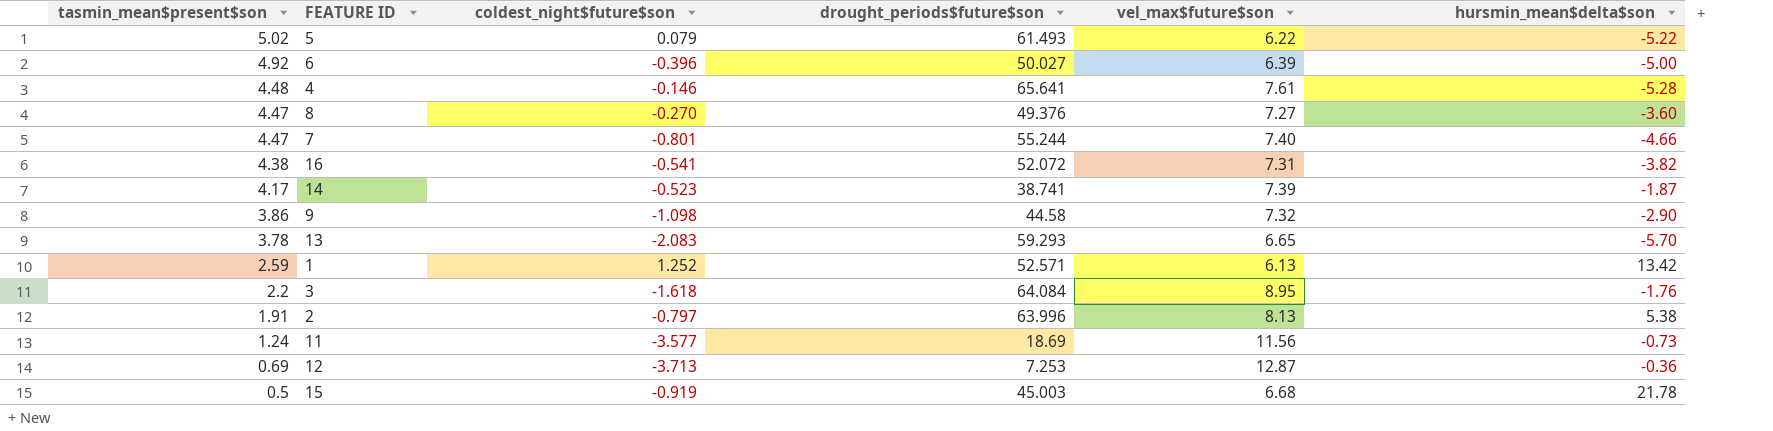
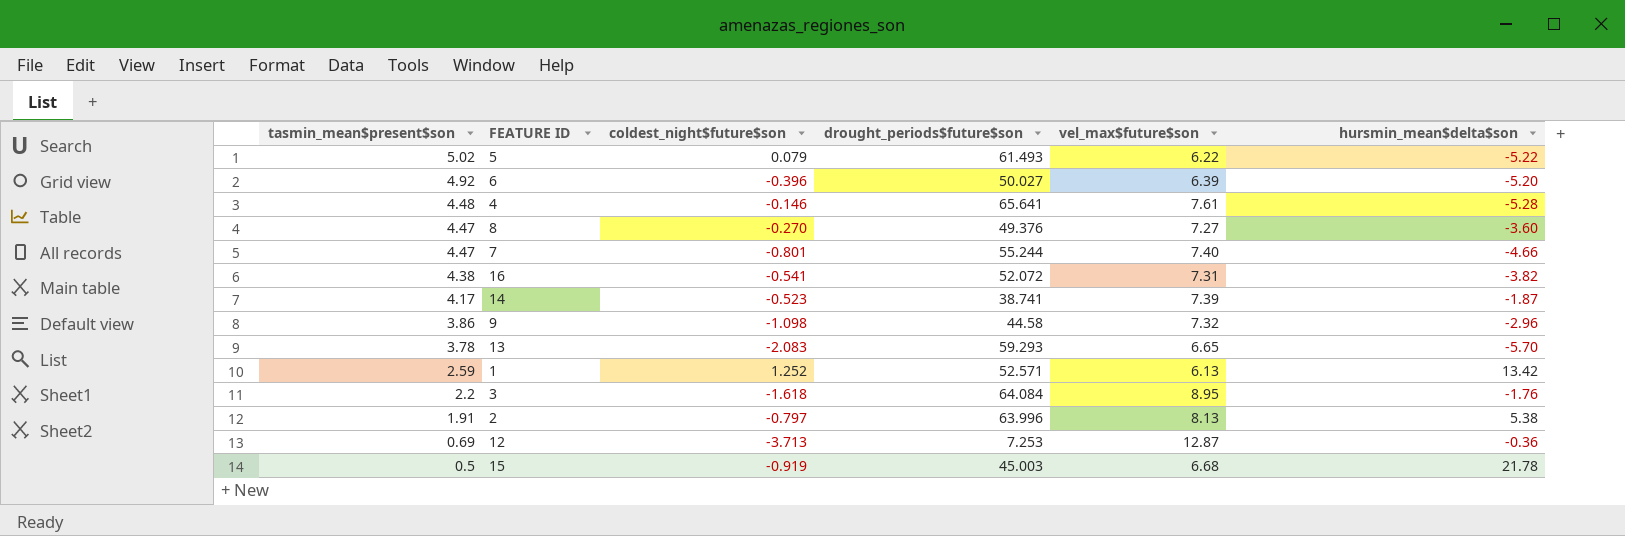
row 11: 1.24 | -3.577 | 18.69 | 11.56 | -0.73 -> none
6 | hursmin_mean$delta$son: -5.00 -> -5.20
9 | hursmin_mean$delta$son: -2.90 -> -2.96

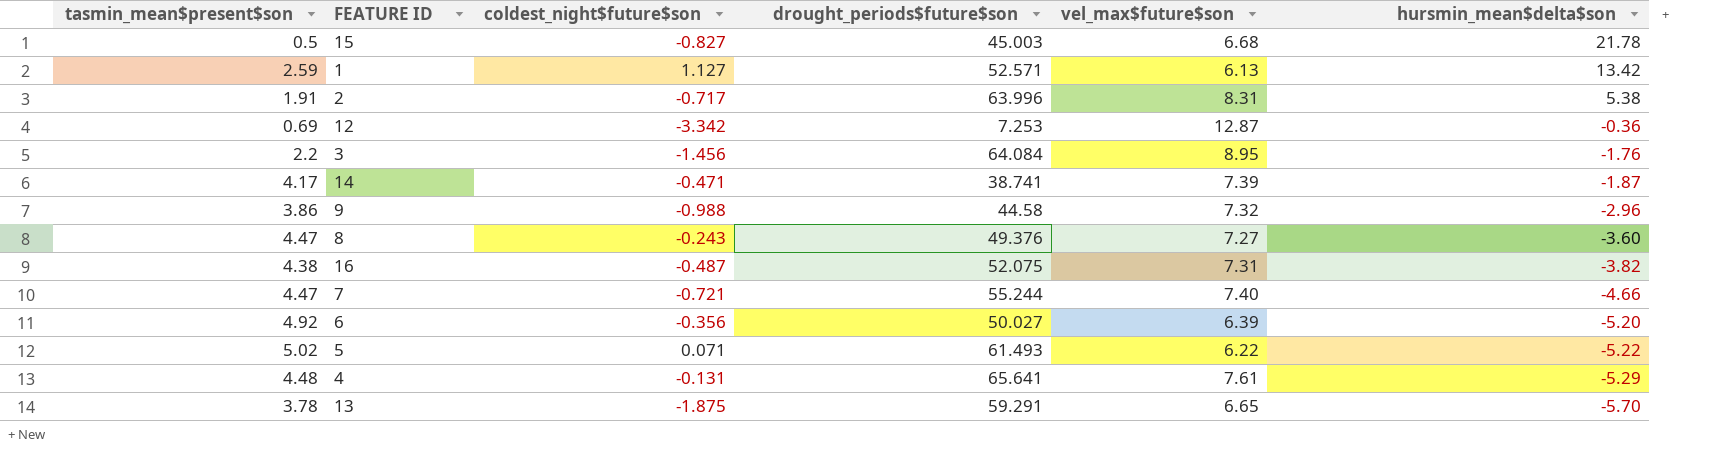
row order: tasmin_mean$present$son descending -> hursmin_mean$delta$son descending
15 | coldest_night$future$son: -0.919 -> -0.827
1 | coldest_night$future$son: 1.252 -> 1.127
2 | coldest_night$future$son: -0.797 -> -0.717
2 | vel_max$future$son: 8.13 -> 8.31
12 | coldest_night$future$son: -3.713 -> -3.342
3 | coldest_night$future$son: -1.618 -> -1.456
14 | coldest_night$future$son: -0.523 -> -0.471
9 | coldest_night$future$son: -1.098 -> -0.988
8 | coldest_night$future$son: -0.270 -> -0.243
16 | coldest_night$future$son: -0.541 -> -0.487
16 | drought_periods$future$son: 52.072 -> 52.075
7 | coldest_night$future$son: -0.801 -> -0.721
6 | coldest_night$future$son: -0.396 -> -0.356
5 | coldest_night$future$son: 0.079 -> 0.071
4 | coldest_night$future$son: -0.146 -> -0.131
4 | hursmin_mean$delta$son: -5.28 -> -5.29
13 | coldest_night$future$son: -2.083 -> -1.875
13 | drought_periods$future$son: 59.293 -> 59.291

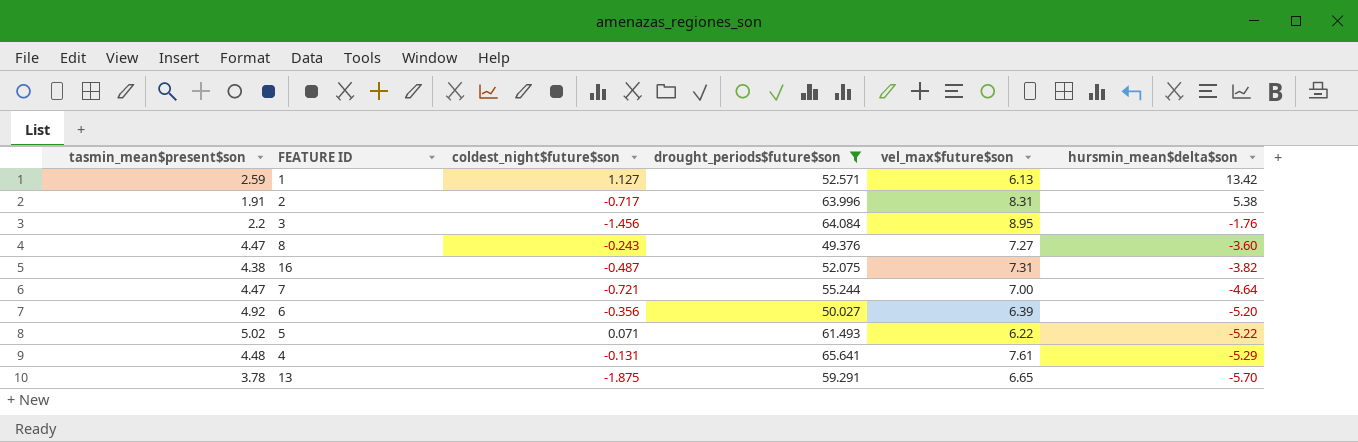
filter: none -> drought_periods$future$son >= 49.376
7 | vel_max$future$son: 7.40 -> 7.00
7 | hursmin_mean$delta$son: -4.66 -> -4.64

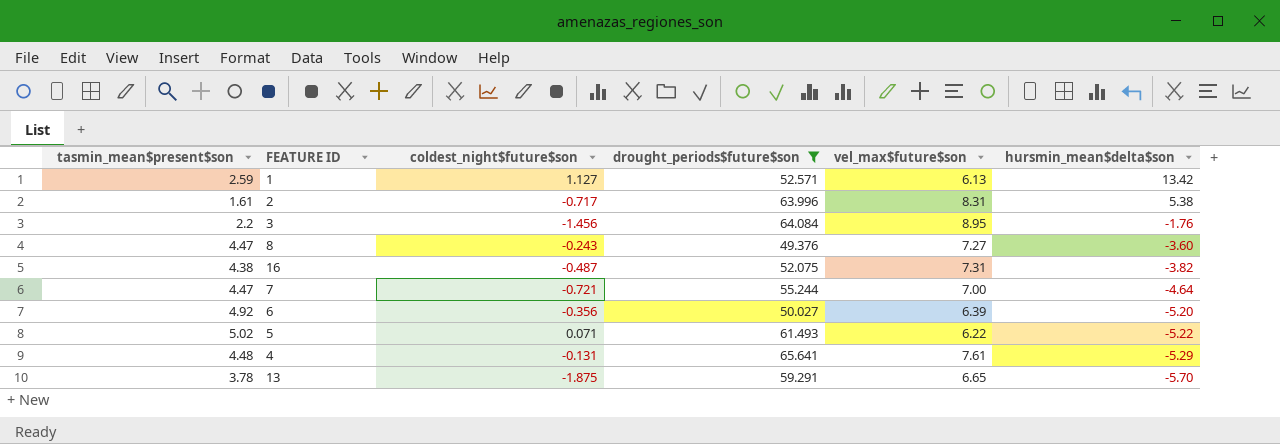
2 | tasmin_mean$present$son: 1.91 -> 1.61

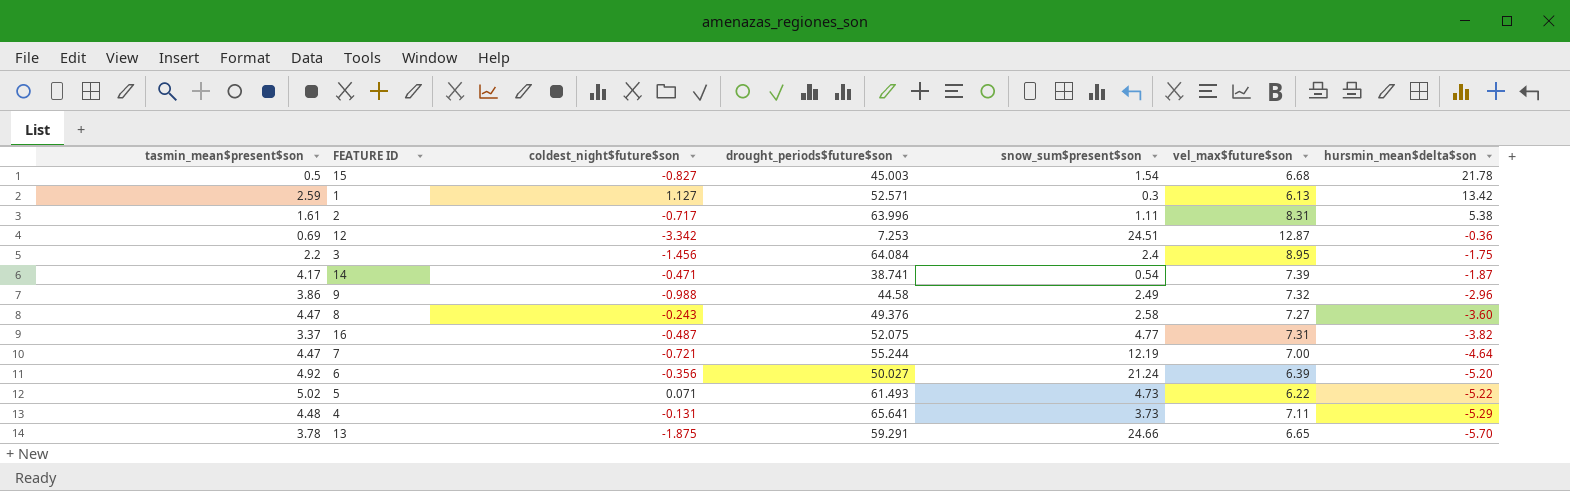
filter: drought_periods$future$son >= 49.376 -> none
column snow_sum$present$son | position: none -> 5
3 | hursmin_mean$delta$son: -1.76 -> -1.75
16 | tasmin_mean$present$son: 4.38 -> 3.37
4 | vel_max$future$son: 7.61 -> 7.11

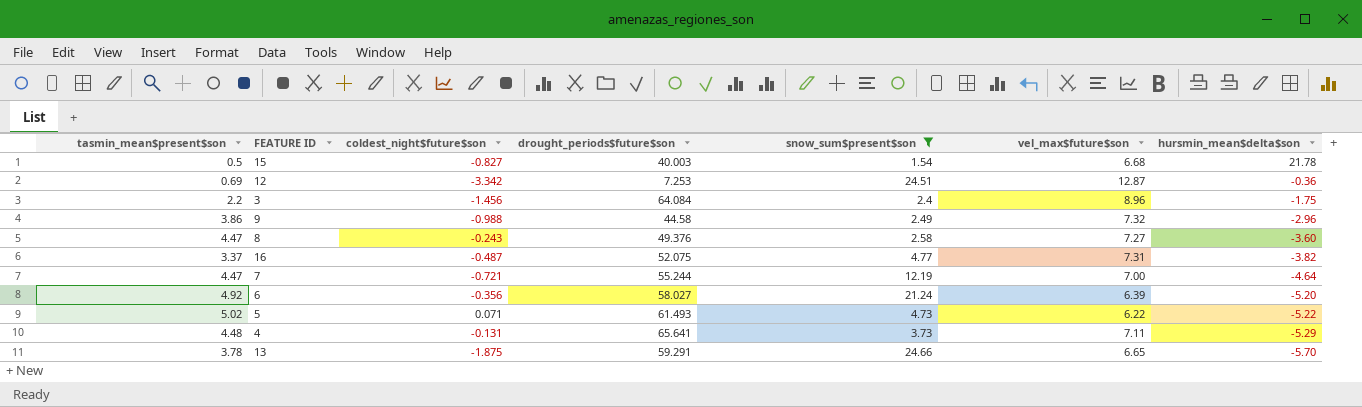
filter: none -> snow_sum$present$son >= 1.54
15 | drought_periods$future$son: 45.003 -> 40.003
3 | vel_max$future$son: 8.95 -> 8.96
6 | drought_periods$future$son: 50.027 -> 58.027

